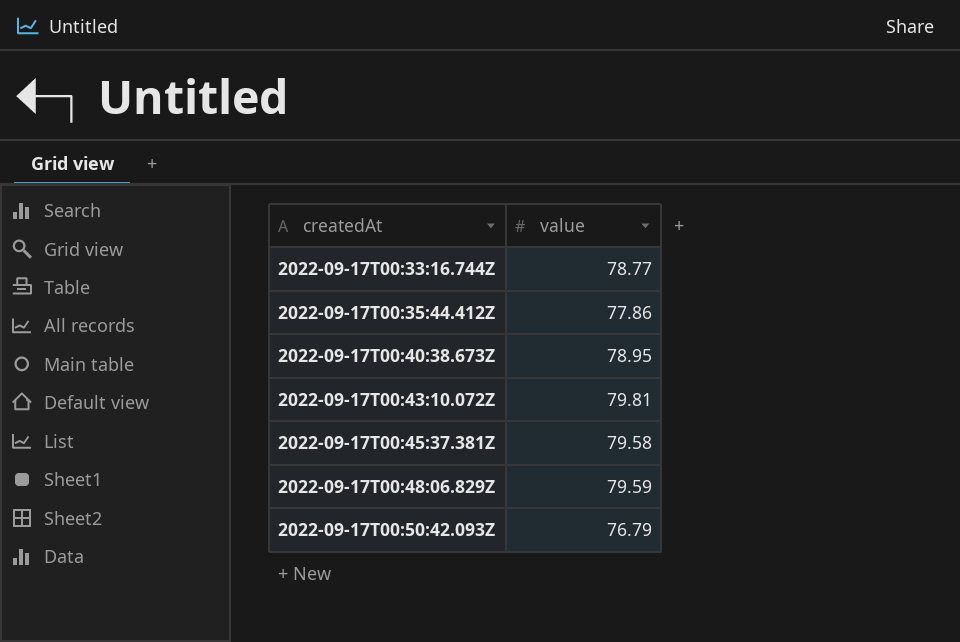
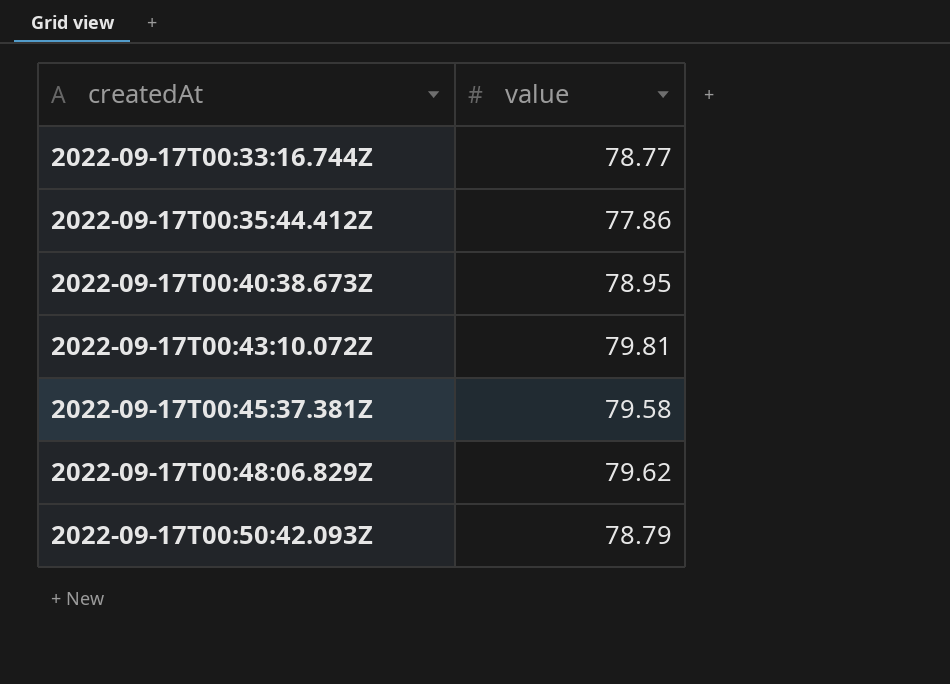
2022-09-17T00:48:06.829Z | value: 79.59 -> 79.62
2022-09-17T00:50:42.093Z | value: 76.79 -> 78.79

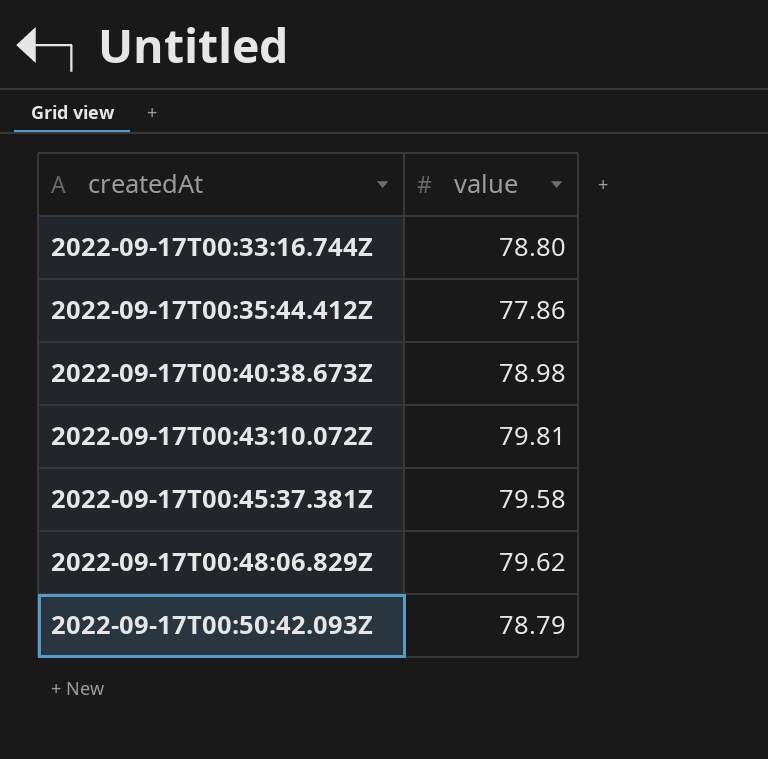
2022-09-17T00:33:16.744Z | value: 78.77 -> 78.80
2022-09-17T00:40:38.673Z | value: 78.95 -> 78.98

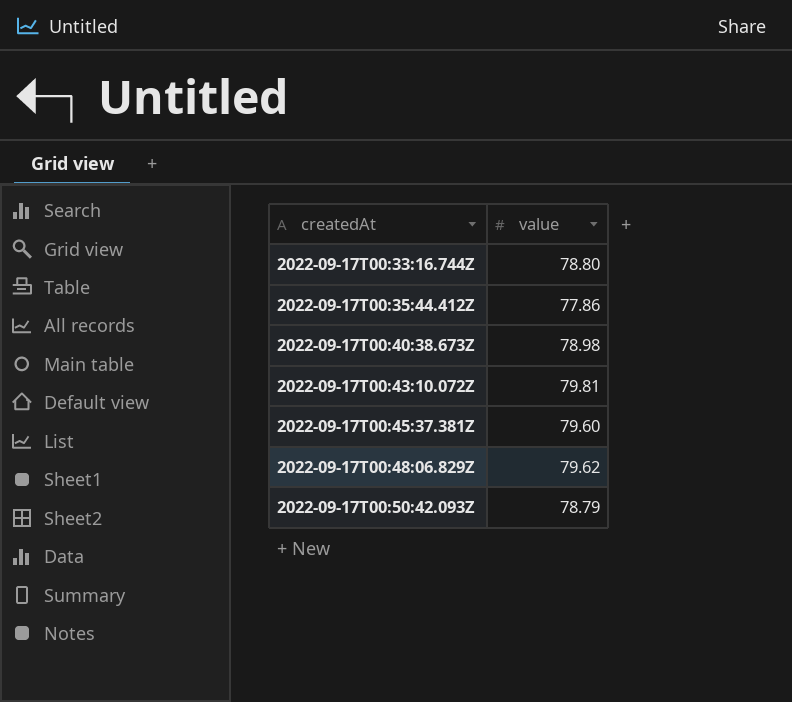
2022-09-17T00:45:37.381Z | value: 79.58 -> 79.60

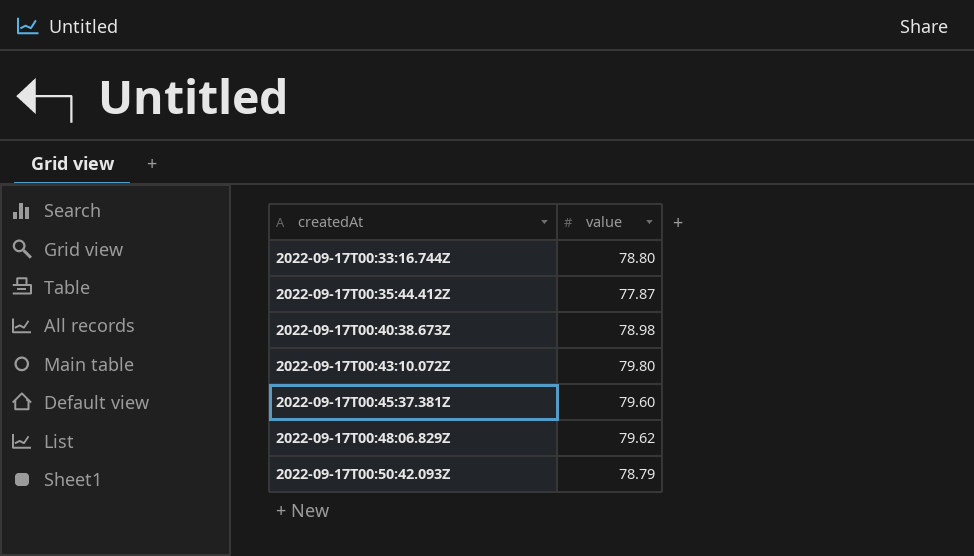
2022-09-17T00:35:44.412Z | value: 77.86 -> 77.87
2022-09-17T00:43:10.072Z | value: 79.81 -> 79.80

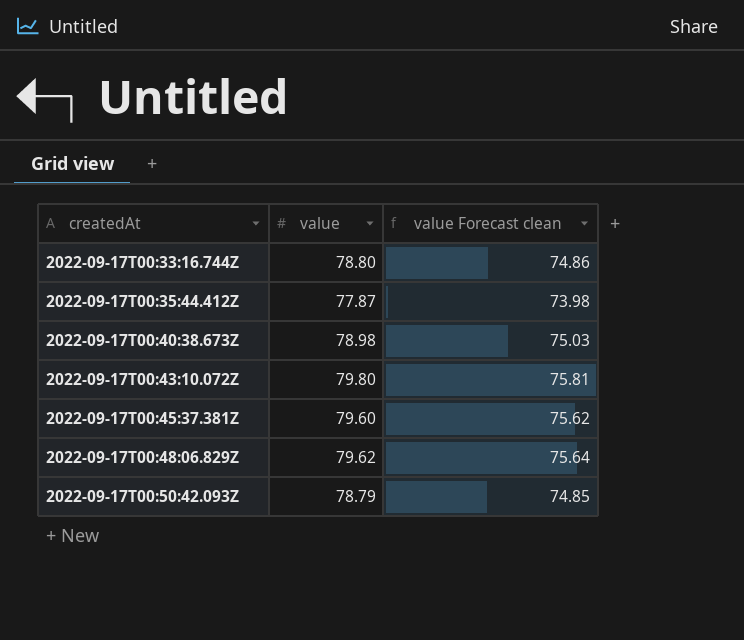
column value Forecast clean | formula: none -> [value] * 0.95

